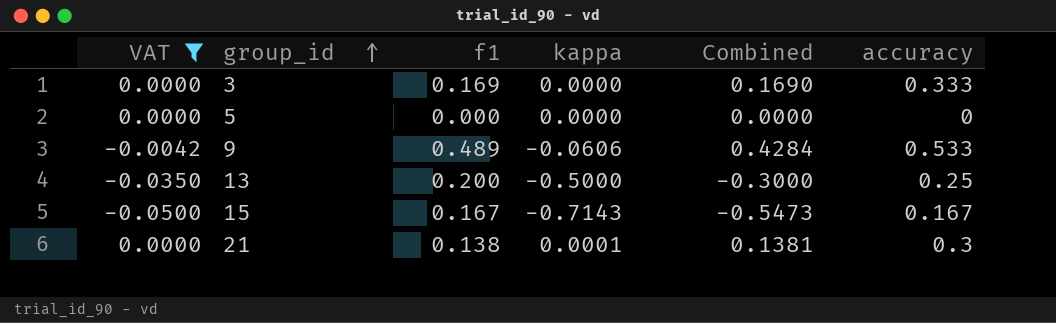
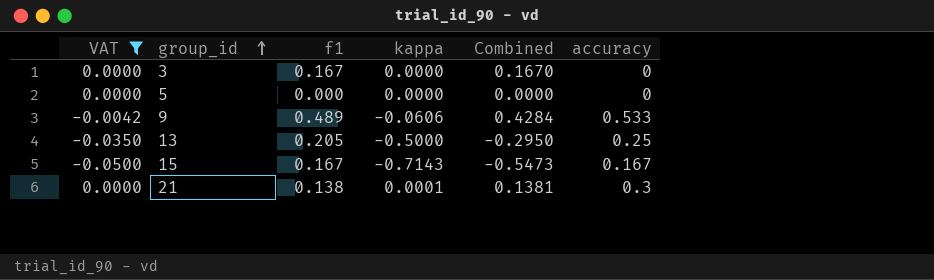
3 | f1: 0.169 -> 0.167
3 | Combined: 0.1690 -> 0.1670
3 | accuracy: 0.333 -> 0
13 | f1: 0.200 -> 0.205
13 | Combined: -0.3000 -> -0.2950

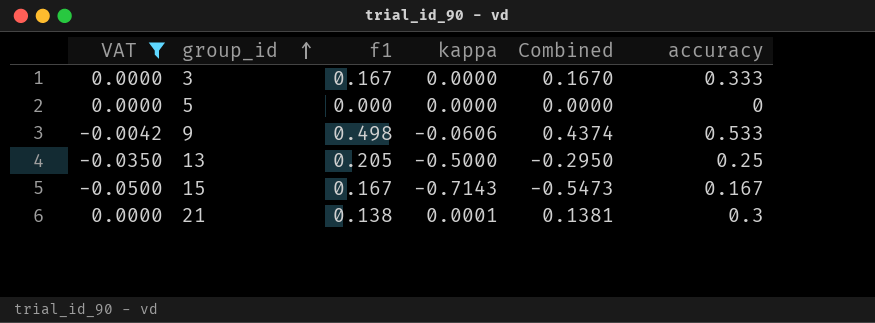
3 | accuracy: 0 -> 0.333
9 | f1: 0.489 -> 0.498
9 | Combined: 0.4284 -> 0.4374

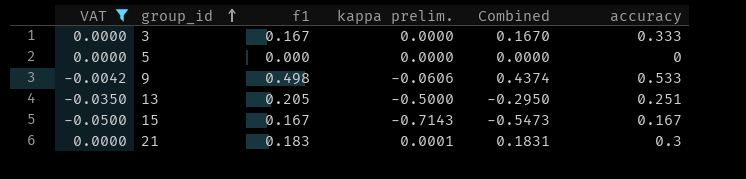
column name: kappa -> kappa prelim.
13 | accuracy: 0.25 -> 0.251
21 | f1: 0.138 -> 0.183
21 | Combined: 0.1381 -> 0.1831

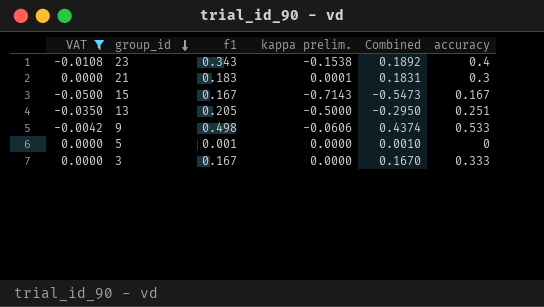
row order: group_id ascending -> group_id descending
row 23: none -> -0.0108 | 0.343 | -0.1538 | 0.1892 | 0.4
5 | f1: 0.000 -> 0.001
5 | Combined: 0.0000 -> 0.0010

